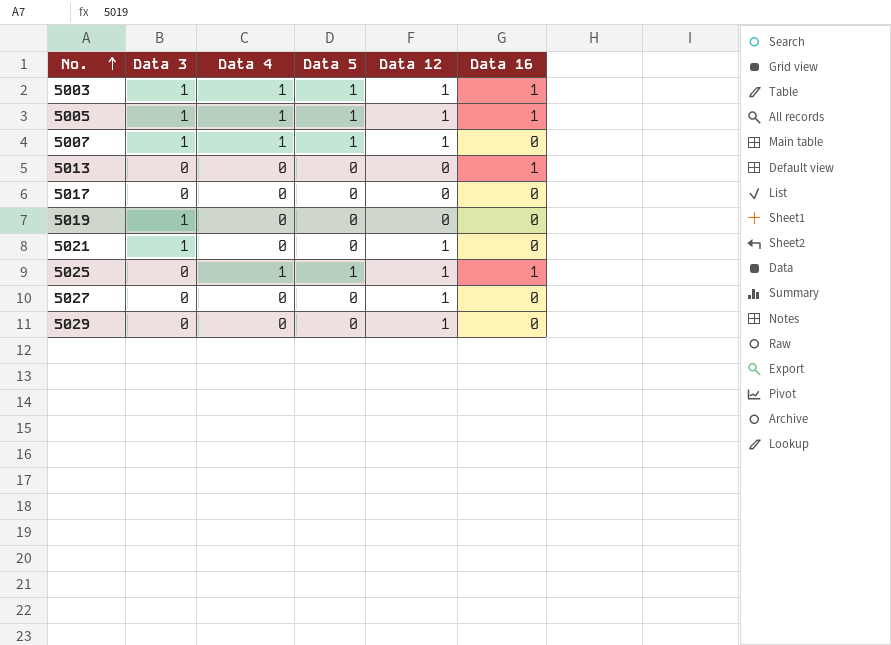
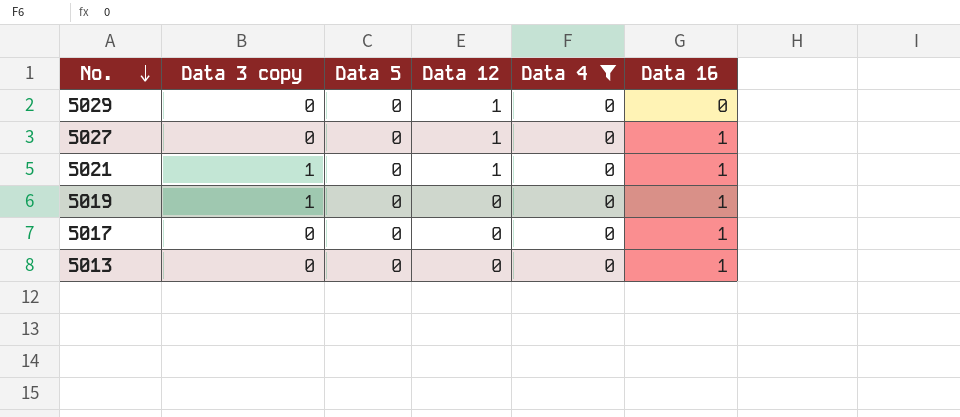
filter: none -> Data 4 = 0
row order: No. ascending -> No. descending
column name: Data 3 -> Data 3 copy
column Data 4 | position: 3 -> 5
5027 | Data 16: 0 -> 1
5021 | Data 16: 0 -> 1
5019 | Data 16: 0 -> 1
5017 | Data 16: 0 -> 1

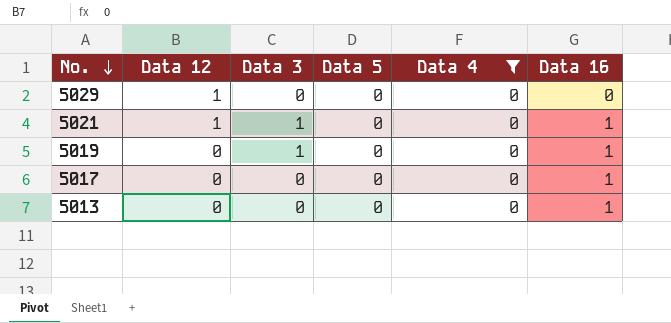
column Data 12 | position: 4 -> 2
column name: Data 3 copy -> Data 3
row 5027: 0 | 0 | 1 | 0 | 1 -> none

